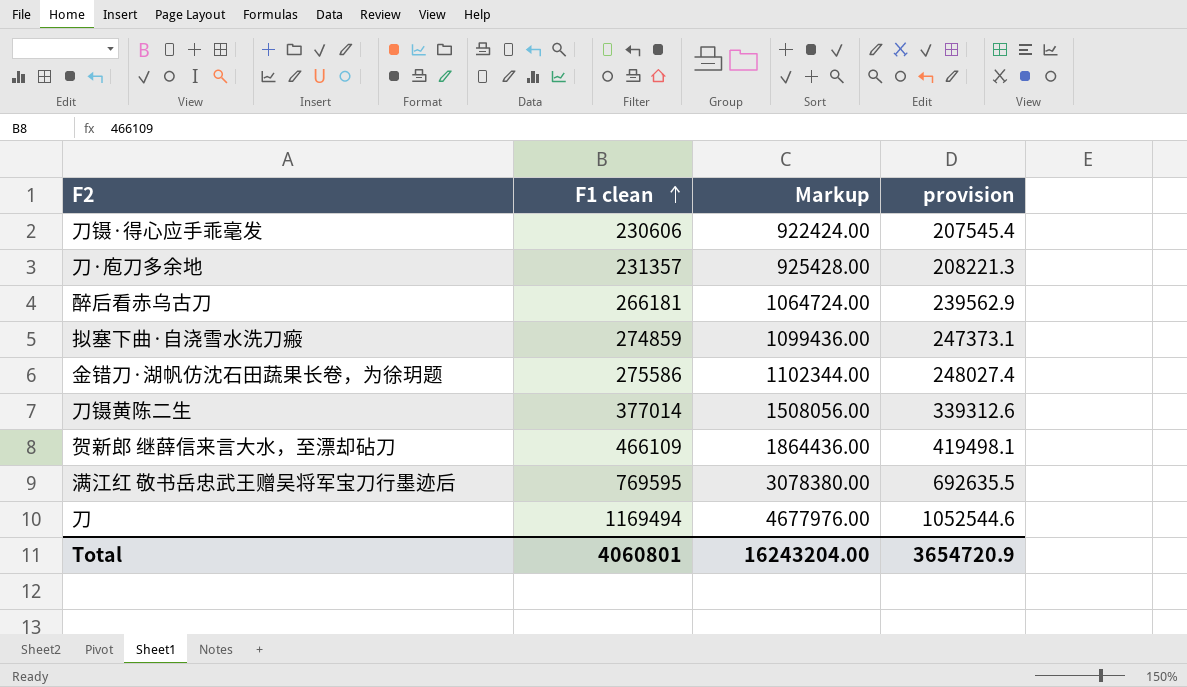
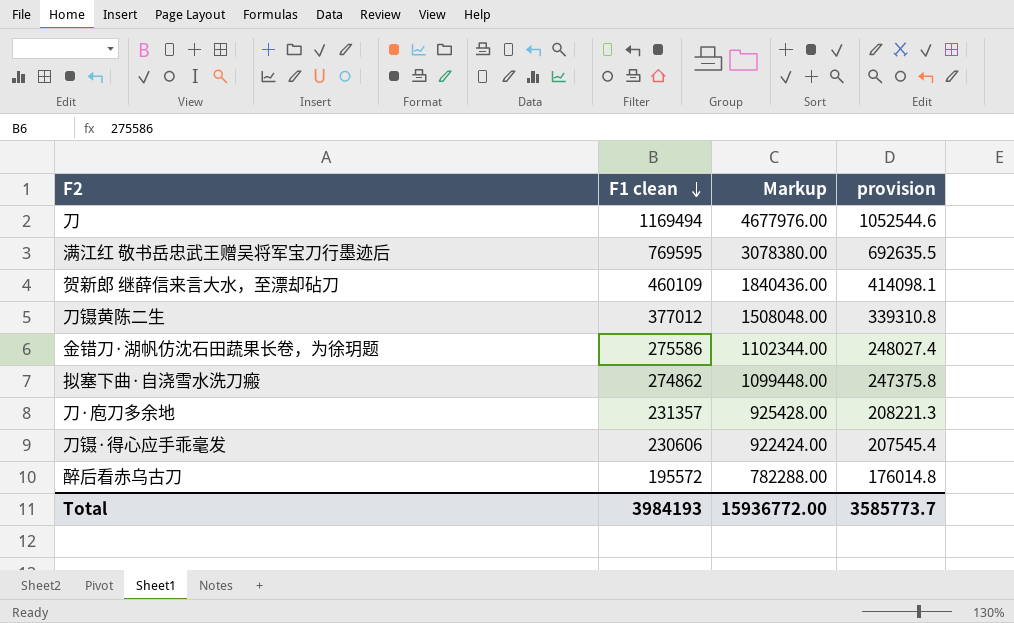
row order: F1 clean ascending -> F1 clean descending
贺新郎 继薛信来言大水，至漂却砧刀 | F1 clean: 466109 -> 460109
贺新郎 继薛信来言大水，至漂却砧刀 | Markup: 1864436.00 -> 1840436.00
贺新郎 继薛信来言大水，至漂却砧刀 | provision: 419498.1 -> 414098.1
刀镊黄陈二生 | F1 clean: 377014 -> 377012
刀镊黄陈二生 | Markup: 1508056.00 -> 1508048.00
刀镊黄陈二生 | provision: 339312.6 -> 339310.8
拟塞下曲·自浇雪水洗刀瘢 | F1 clean: 274859 -> 274862
拟塞下曲·自浇雪水洗刀瘢 | Markup: 1099436.00 -> 1099448.00
拟塞下曲·自浇雪水洗刀瘢 | provision: 247373.1 -> 247375.8
醉后看赤乌古刀 | F1 clean: 266181 -> 195572
醉后看赤乌古刀 | Markup: 1064724.00 -> 782288.00
醉后看赤乌古刀 | provision: 239562.9 -> 176014.8
Total | F1 clean: 4060801 -> 3984193
Total | Markup: 16243204.00 -> 15936772.00
Total | provision: 3654720.9 -> 3585773.7

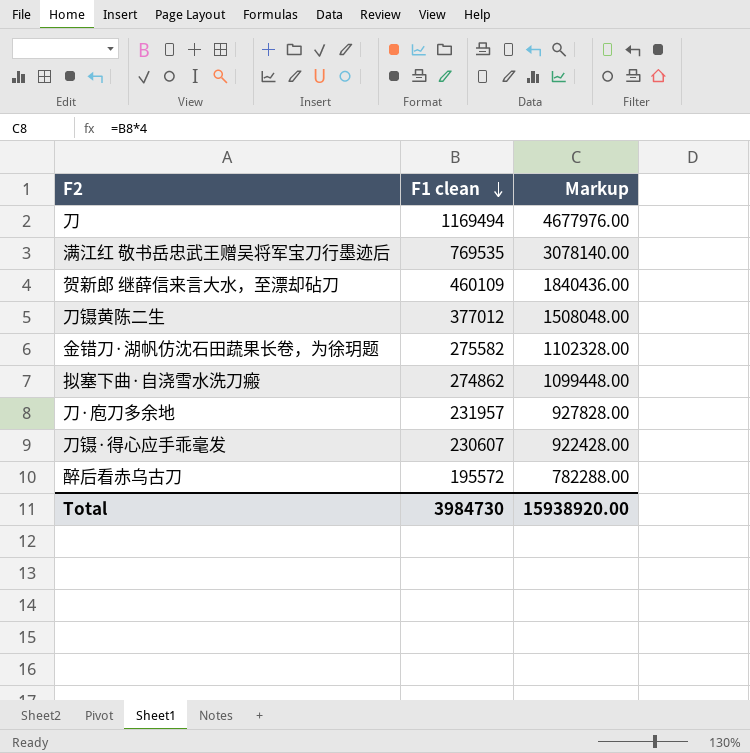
column provision | formula: [F1 clean] * 0.9 -> none
满江红 敬书岳忠武王赠吴将军宝刀行墨迹后 | F1 clean: 769595 -> 769535
满江红 敬书岳忠武王赠吴将军宝刀行墨迹后 | Markup: 3078380.00 -> 3078140.00
金错刀·湖帆仿沈石田蔬果长卷，为徐玥题 | F1 clean: 275586 -> 275582
金错刀·湖帆仿沈石田蔬果长卷，为徐玥题 | Markup: 1102344.00 -> 1102328.00
刀·庖刀多余地 | F1 clean: 231357 -> 231957
刀·庖刀多余地 | Markup: 925428.00 -> 927828.00
刀镊·得心应手乖毫发 | F1 clean: 230606 -> 230607
刀镊·得心应手乖毫发 | Markup: 922424.00 -> 922428.00
Total | F1 clean: 3984193 -> 3984730
Total | Markup: 15936772.00 -> 15938920.00

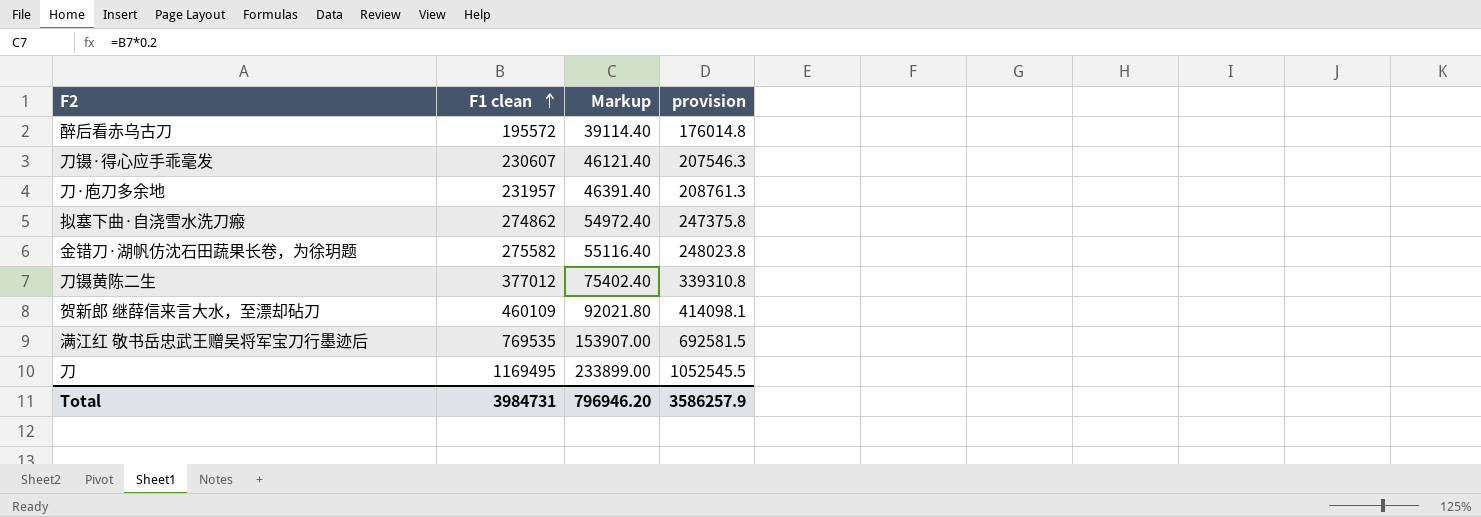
row order: F1 clean descending -> F1 clean ascending
column Markup | formula: [F1 clean] * 4 -> [F1 clean] * 0.2
column provision | formula: none -> [F1 clean] * 0.9
刀 | F1 clean: 1169494 -> 1169495
Total | F1 clean: 3984730 -> 3984731
Total | Markup: 15938920.00 -> 796946.20

